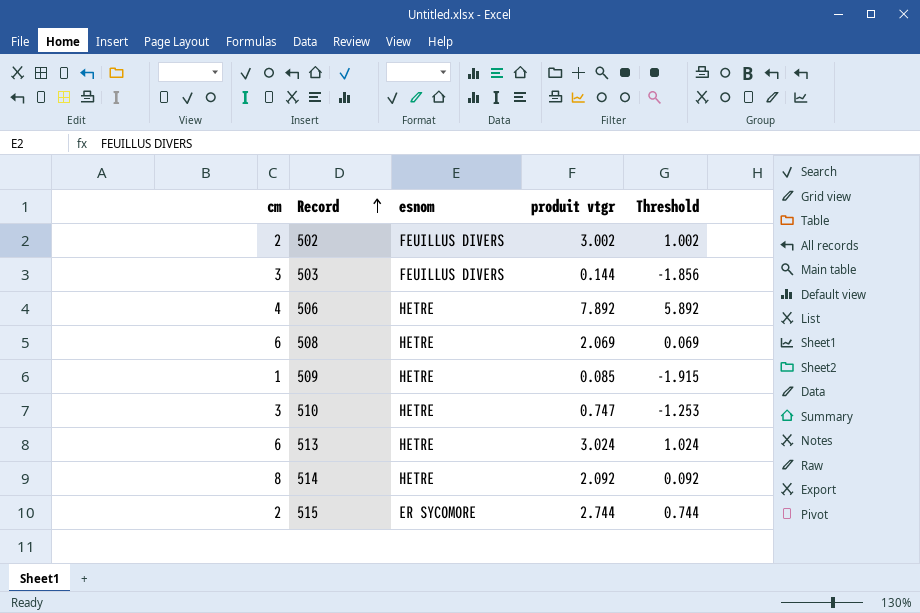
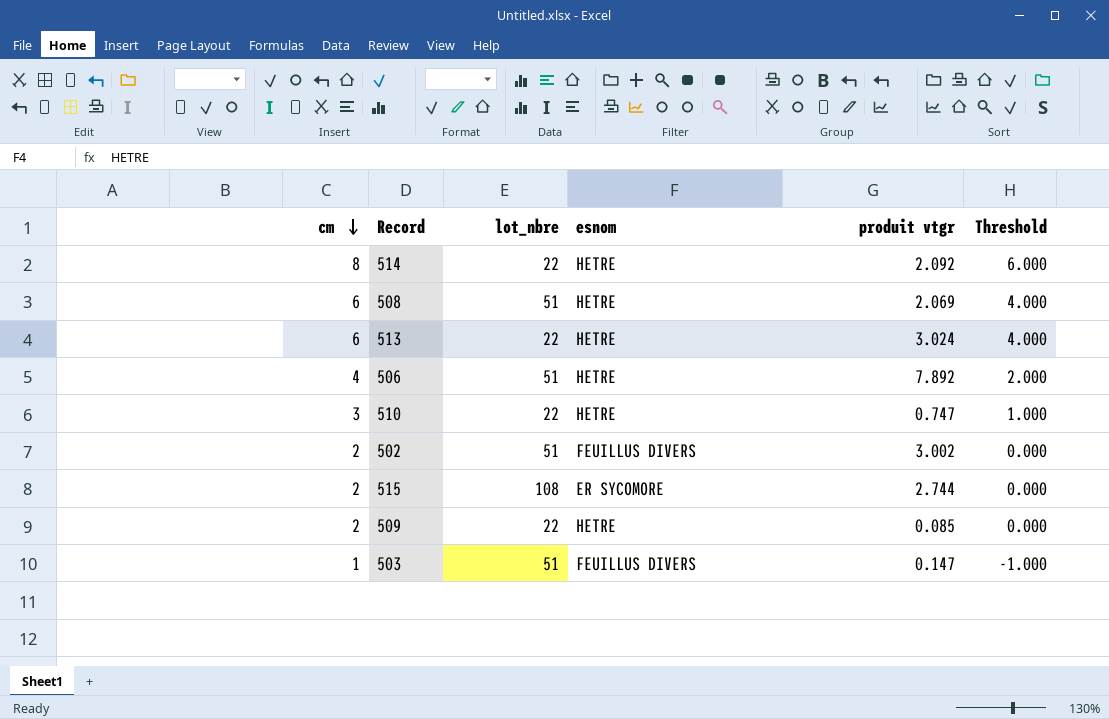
row order: Record ascending -> cm descending
column lot_nbre | position: none -> 3
column Threshold | formula: [produit vtgr] - 2 -> [cm] - 2
509 | cm: 1 -> 2
503 | cm: 3 -> 1
503 | produit vtgr: 0.144 -> 0.147

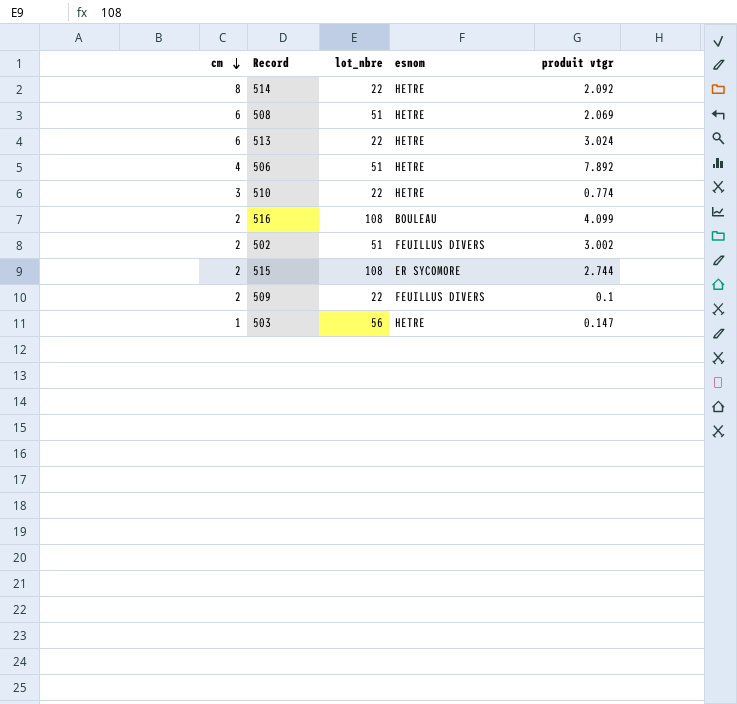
column Threshold | formula: [cm] - 2 -> none
510 | produit vtgr: 0.747 -> 0.774
row 516: none -> 2 | 108 | BOULEAU | 4.099
509 | esnom: HETRE -> FEUILLUS DIVERS
509 | produit vtgr: 0.085 -> 0.1
503 | lot_nbre: 51 -> 56
503 | esnom: FEUILLUS DIVERS -> HETRE

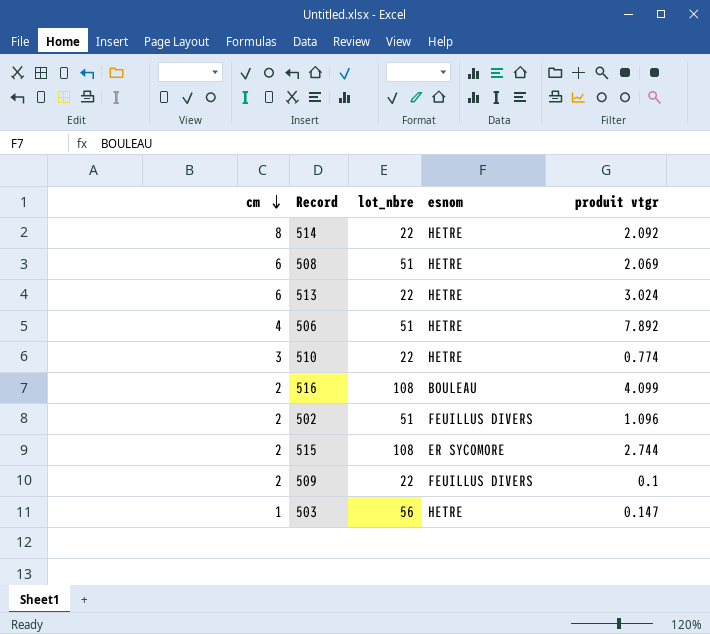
502 | produit vtgr: 3.002 -> 1.096

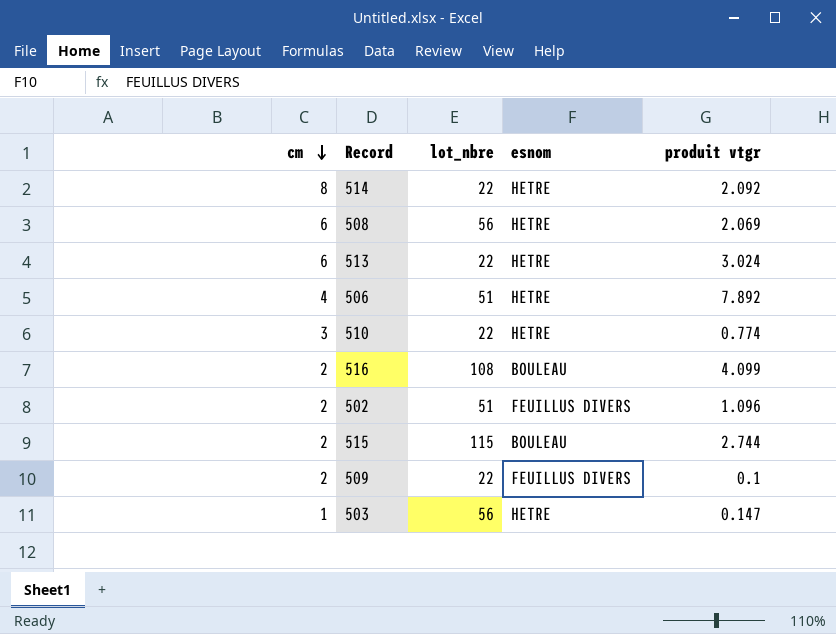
508 | lot_nbre: 51 -> 56
515 | lot_nbre: 108 -> 115
515 | esnom: ER SYCOMORE -> BOULEAU

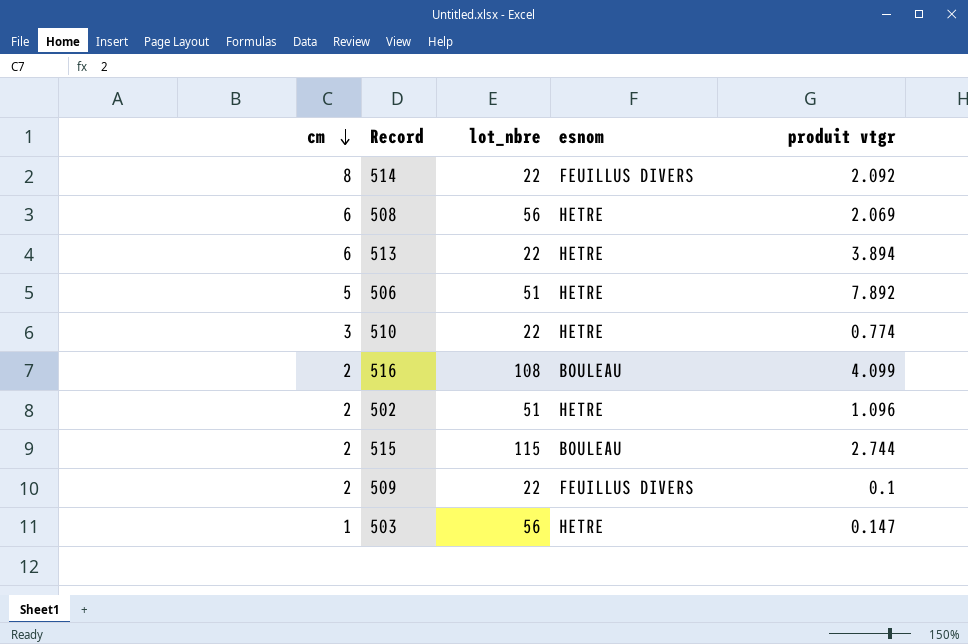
514 | esnom: HETRE -> FEUILLUS DIVERS
513 | produit vtgr: 3.024 -> 3.894
506 | cm: 4 -> 5
502 | esnom: FEUILLUS DIVERS -> HETRE

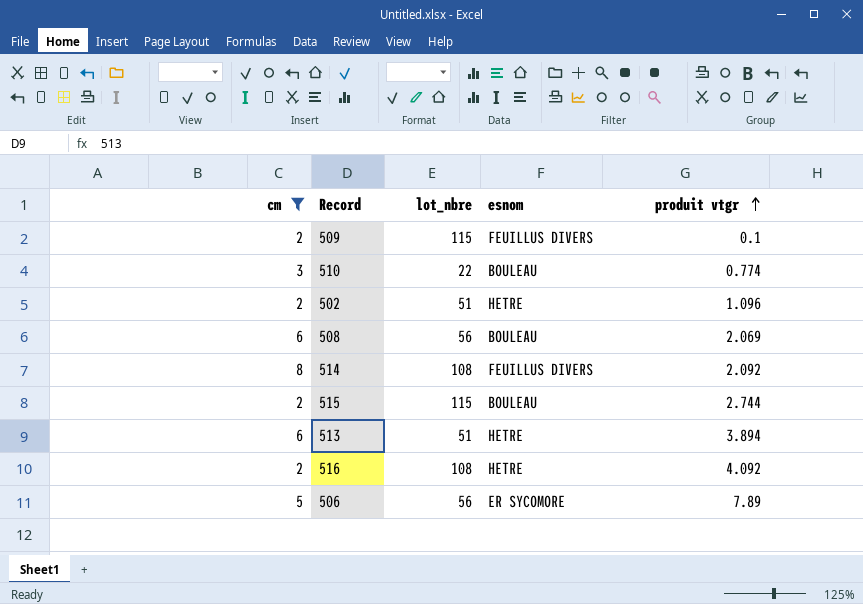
filter: none -> cm != 1
row order: cm descending -> produit vtgr ascending
509 | lot_nbre: 22 -> 115
510 | esnom: HETRE -> BOULEAU
508 | esnom: HETRE -> BOULEAU
514 | lot_nbre: 22 -> 108
513 | lot_nbre: 22 -> 51
516 | esnom: BOULEAU -> HETRE
516 | produit vtgr: 4.099 -> 4.092
506 | lot_nbre: 51 -> 56
506 | esnom: HETRE -> ER SYCOMORE
506 | produit vtgr: 7.892 -> 7.89

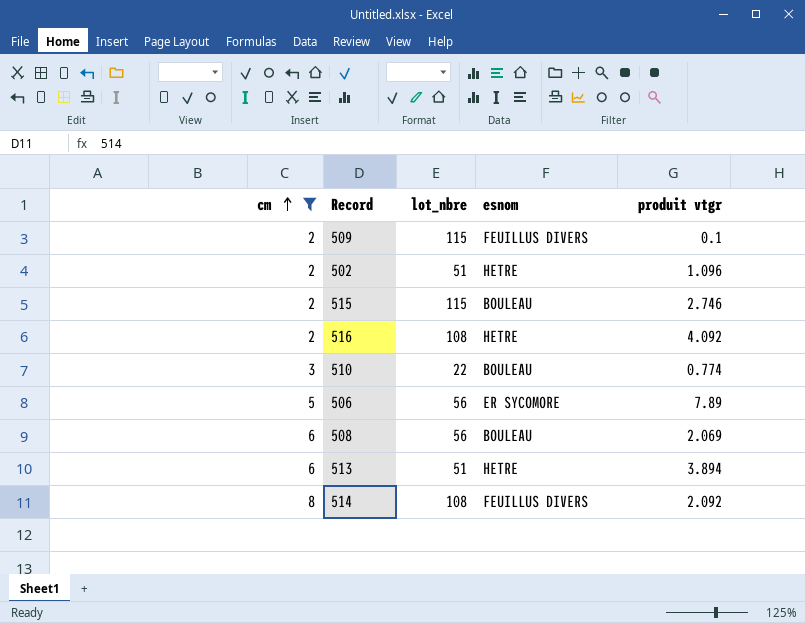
row order: produit vtgr ascending -> cm ascending
515 | produit vtgr: 2.744 -> 2.746

